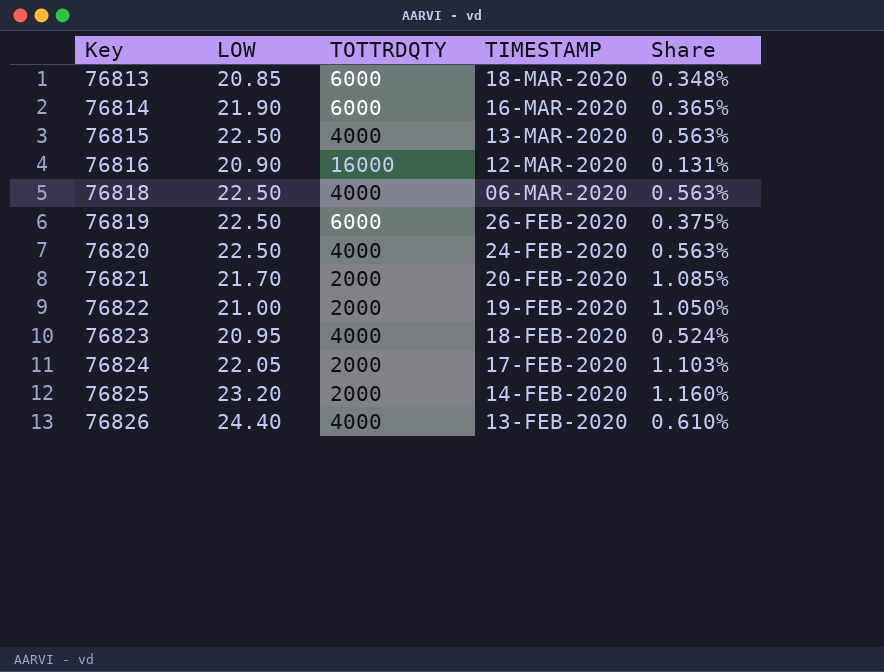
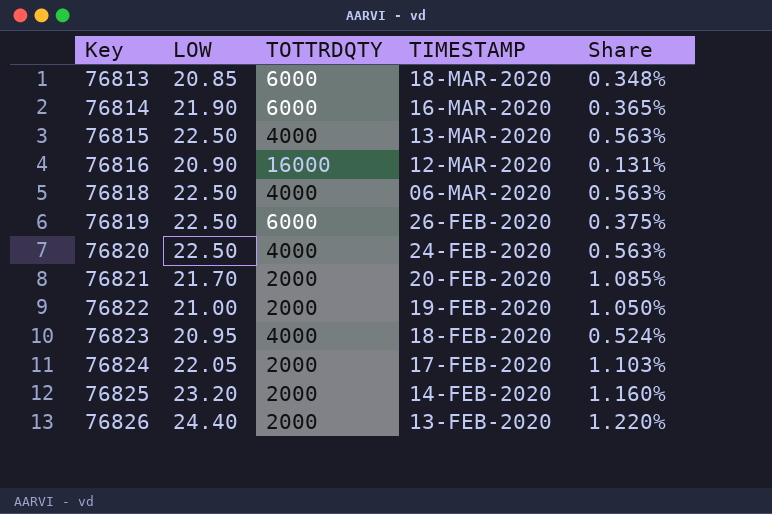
76826 | TOTTRDQTY: 4000 -> 2000
76826 | Share: 0.610% -> 1.220%

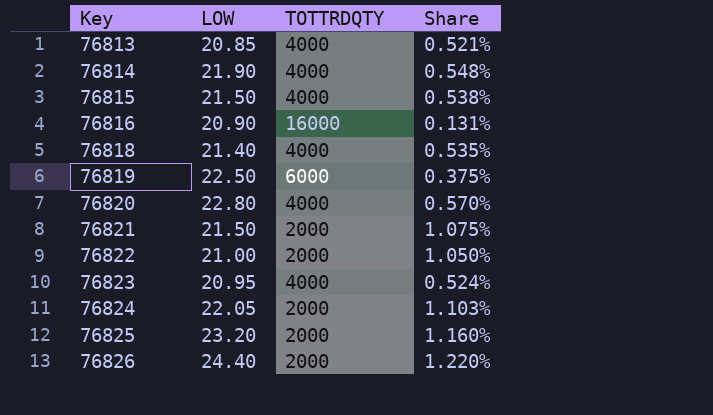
column TIMESTAMP | position: 4 -> none
76813 | TOTTRDQTY: 6000 -> 4000
76813 | Share: 0.348% -> 0.521%
76814 | TOTTRDQTY: 6000 -> 4000
76814 | Share: 0.365% -> 0.548%
76815 | LOW: 22.50 -> 21.50
76815 | Share: 0.563% -> 0.538%
76818 | LOW: 22.50 -> 21.40
76818 | Share: 0.563% -> 0.535%
76820 | LOW: 22.50 -> 22.80
76820 | Share: 0.563% -> 0.570%
76821 | LOW: 21.70 -> 21.50
76821 | Share: 1.085% -> 1.075%

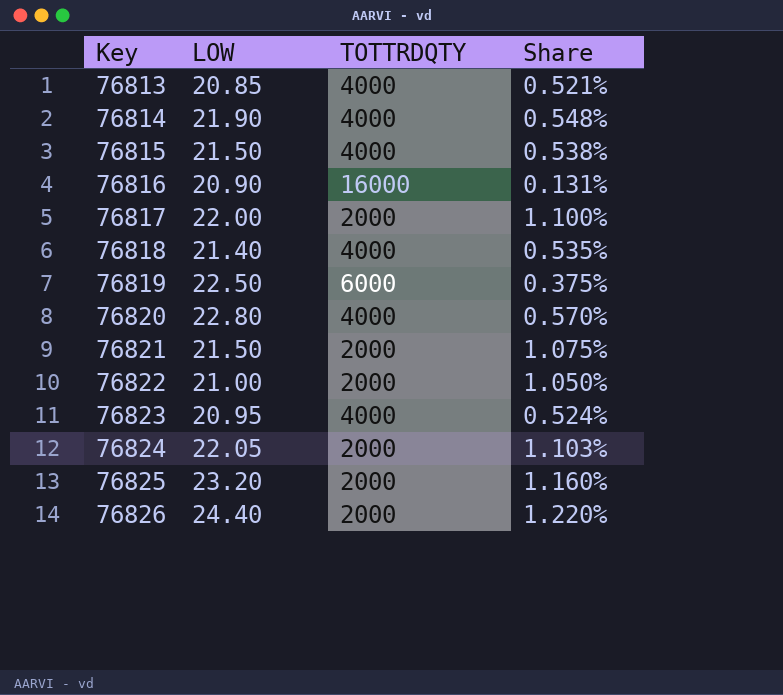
row 76817: none -> 22.00 | 2000 | 1.100%

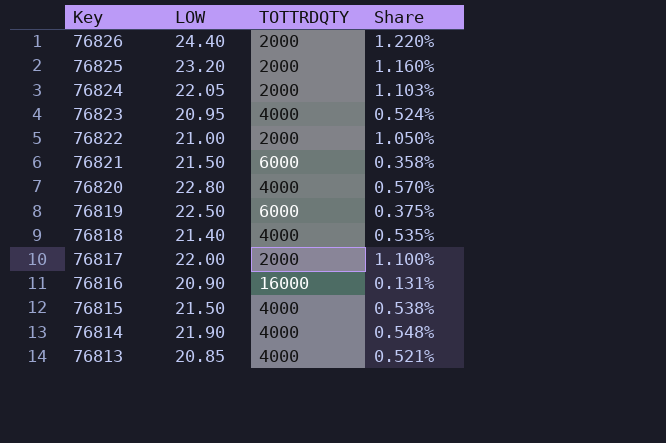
row order: Key ascending -> Key descending
76821 | TOTTRDQTY: 2000 -> 6000
76821 | Share: 1.075% -> 0.358%

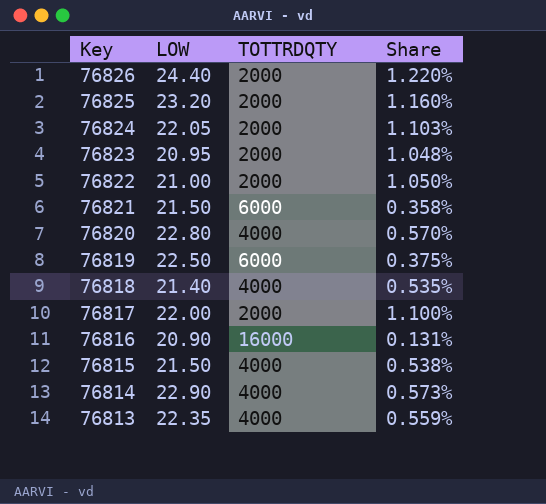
76823 | TOTTRDQTY: 4000 -> 2000
76823 | Share: 0.524% -> 1.048%
76814 | LOW: 21.90 -> 22.90
76814 | Share: 0.548% -> 0.573%
76813 | LOW: 20.85 -> 22.35
76813 | Share: 0.521% -> 0.559%

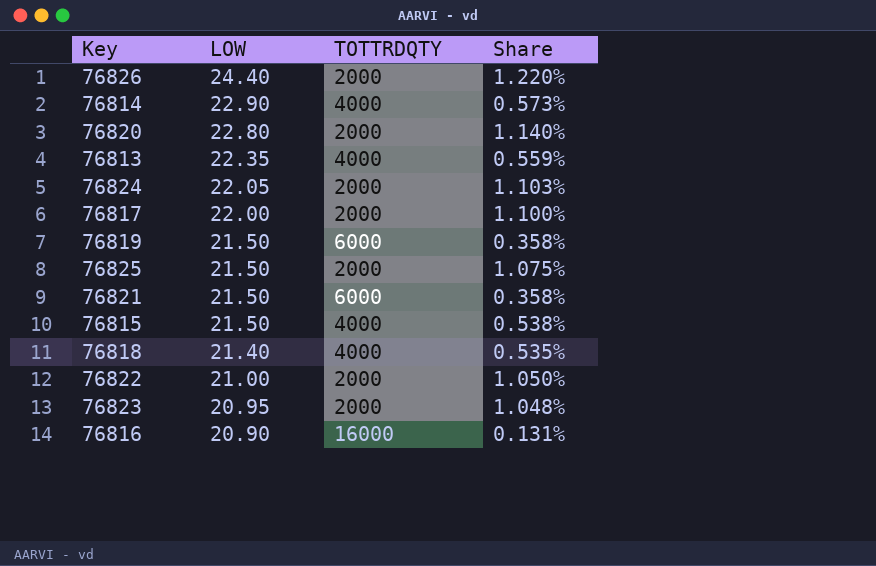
row order: Key descending -> LOW descending
76820 | TOTTRDQTY: 4000 -> 2000
76820 | Share: 0.570% -> 1.140%
76819 | LOW: 22.50 -> 21.50
76819 | Share: 0.375% -> 0.358%
76825 | LOW: 23.20 -> 21.50
76825 | Share: 1.160% -> 1.075%

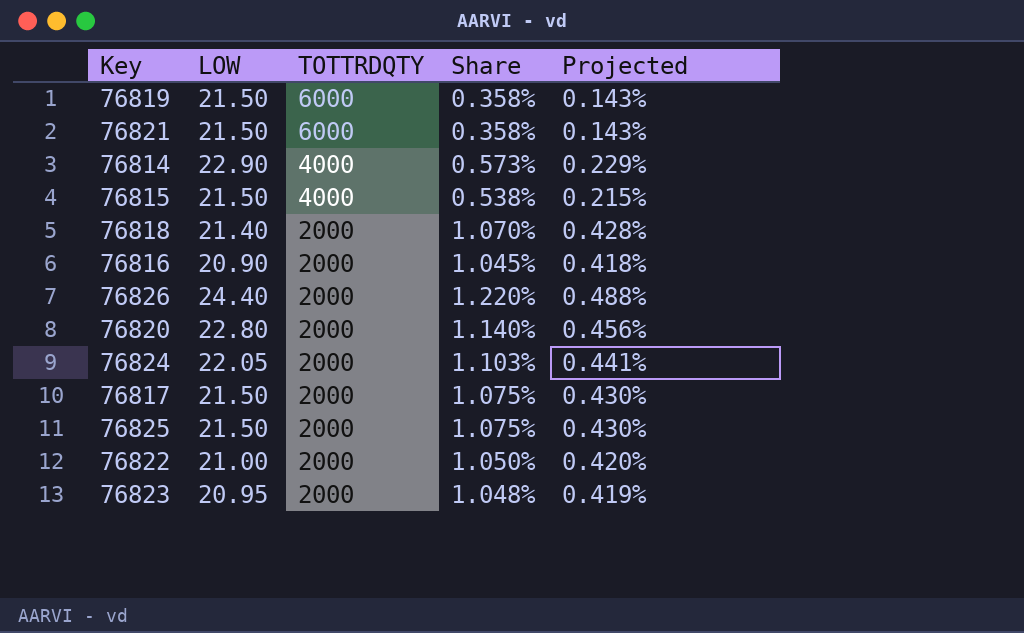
row order: LOW descending -> TOTTRDQTY descending
column Projected | formula: none -> [Share] * 0.4
row 76813: 22.35 | 4000 | 0.559% -> none
76818 | TOTTRDQTY: 4000 -> 2000
76818 | Share: 0.535% -> 1.070%
76816 | TOTTRDQTY: 16000 -> 2000
76816 | Share: 0.131% -> 1.045%
76817 | LOW: 22.00 -> 21.50
76817 | Share: 1.100% -> 1.075%

